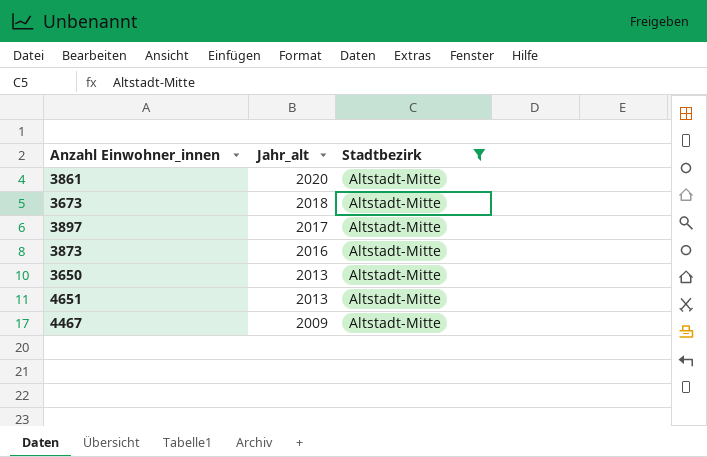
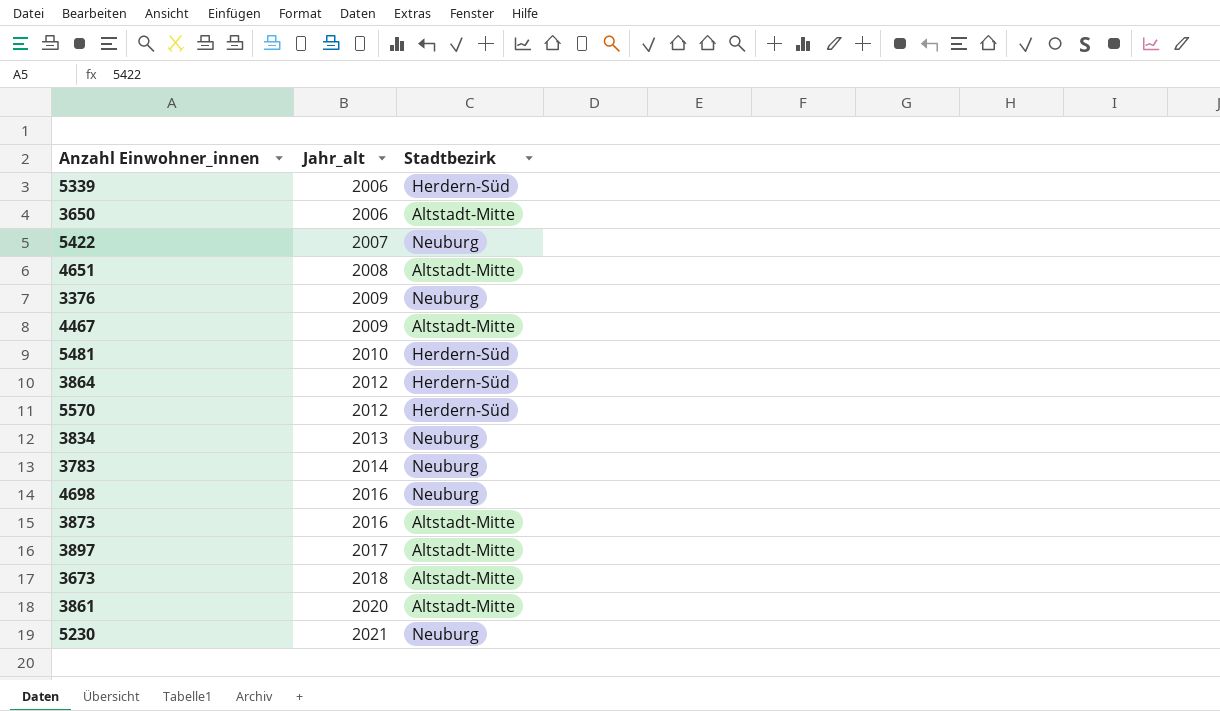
filter: Stadtbezirk = Altstadt-Mitte -> none
row order: Jahr_alt descending -> Jahr_alt ascending
3650 | Jahr_alt: 2013 -> 2006
4651 | Jahr_alt: 2013 -> 2008

